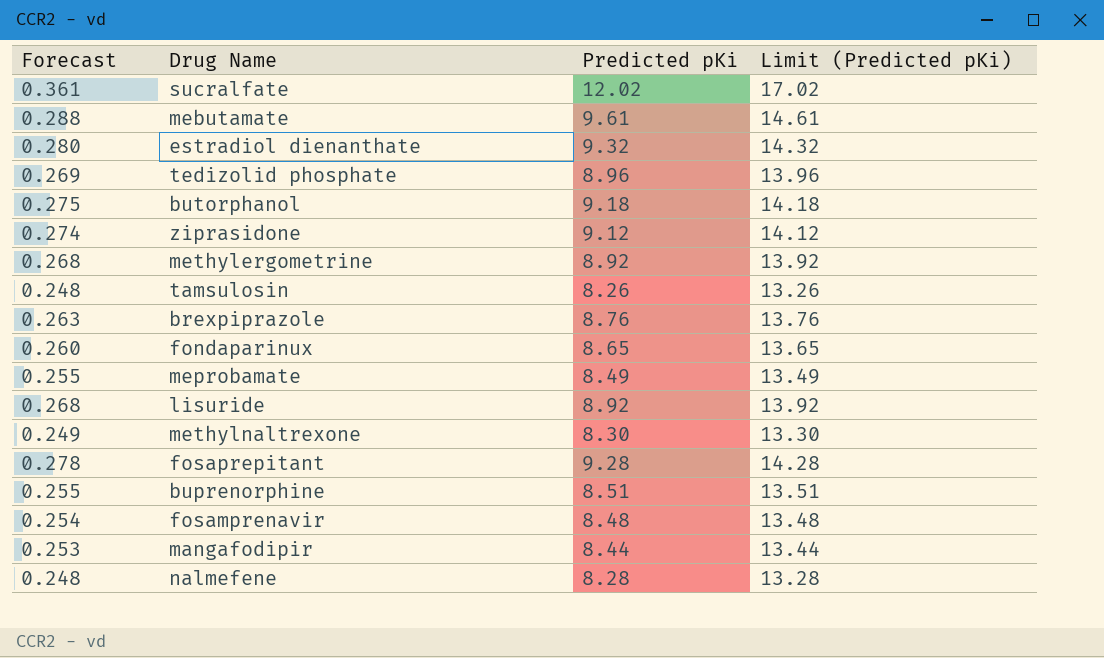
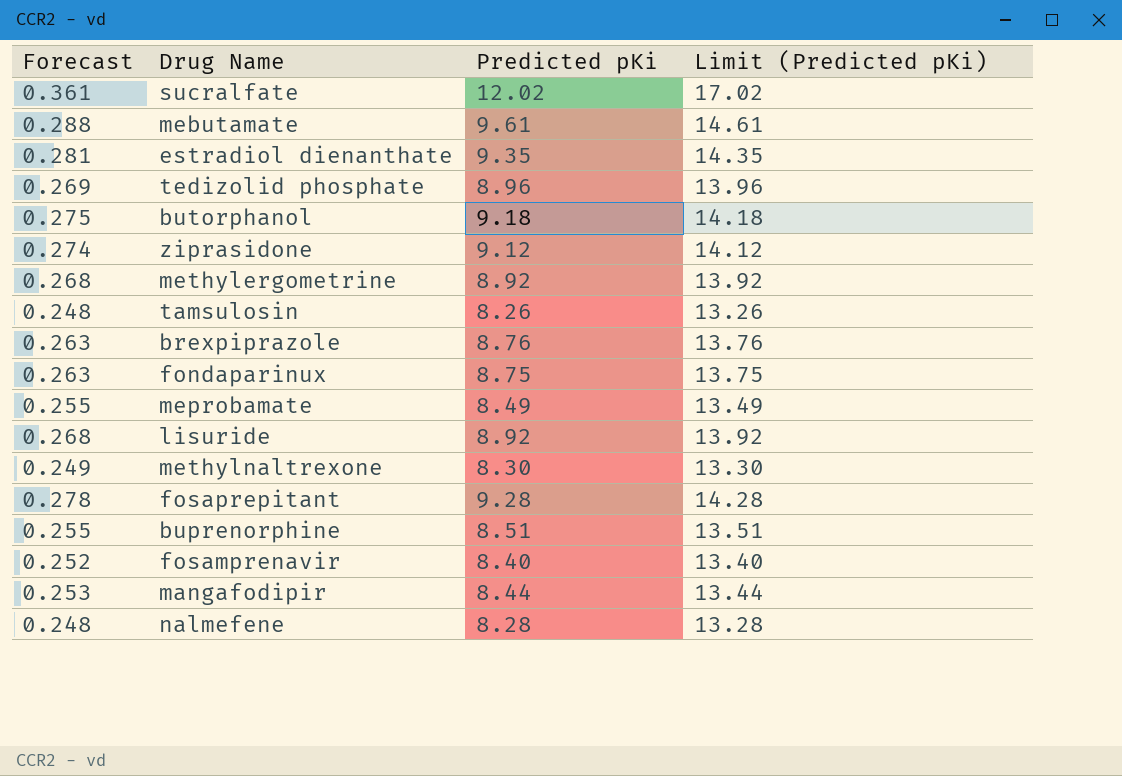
estradiol dienanthate | Forecast: 0.280 -> 0.281
estradiol dienanthate | Predicted pKi: 9.32 -> 9.35
estradiol dienanthate | Limit (Predicted pKi): 14.32 -> 14.35
fondaparinux | Forecast: 0.260 -> 0.263
fondaparinux | Predicted pKi: 8.65 -> 8.75
fondaparinux | Limit (Predicted pKi): 13.65 -> 13.75
fosamprenavir | Forecast: 0.254 -> 0.252
fosamprenavir | Predicted pKi: 8.48 -> 8.40
fosamprenavir | Limit (Predicted pKi): 13.48 -> 13.40

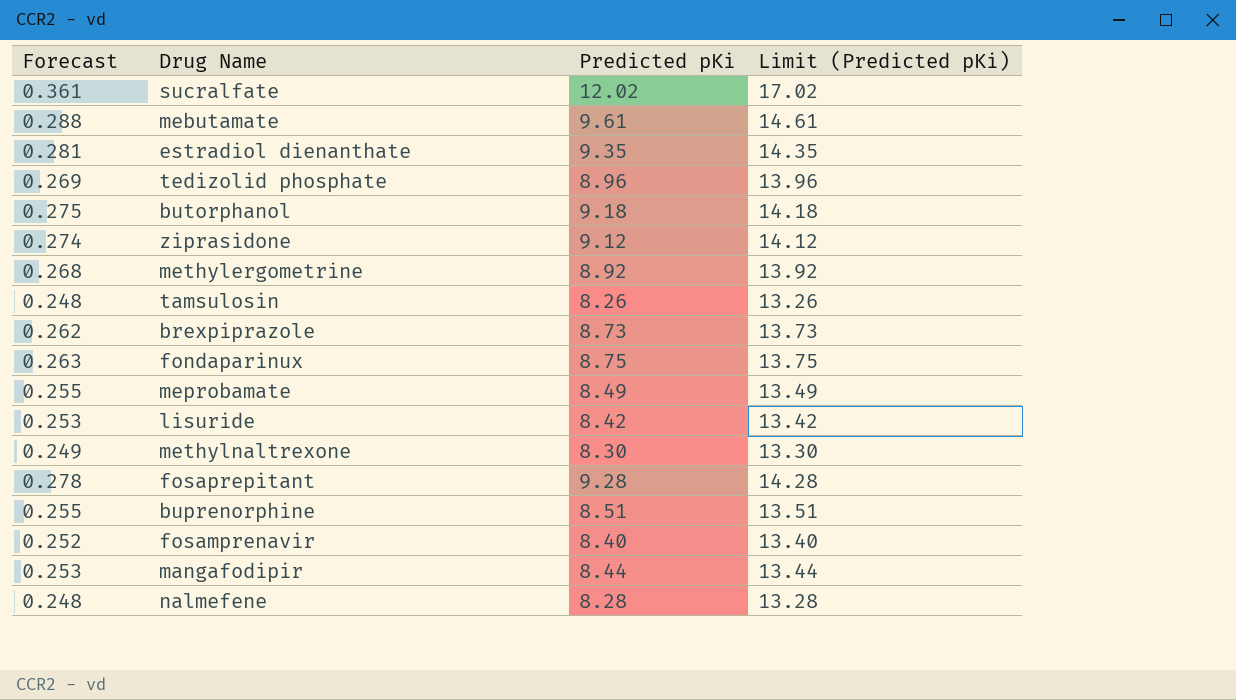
brexpiprazole | Forecast: 0.263 -> 0.262
brexpiprazole | Predicted pKi: 8.76 -> 8.73
brexpiprazole | Limit (Predicted pKi): 13.76 -> 13.73
lisuride | Forecast: 0.268 -> 0.253
lisuride | Predicted pKi: 8.92 -> 8.42
lisuride | Limit (Predicted pKi): 13.92 -> 13.42

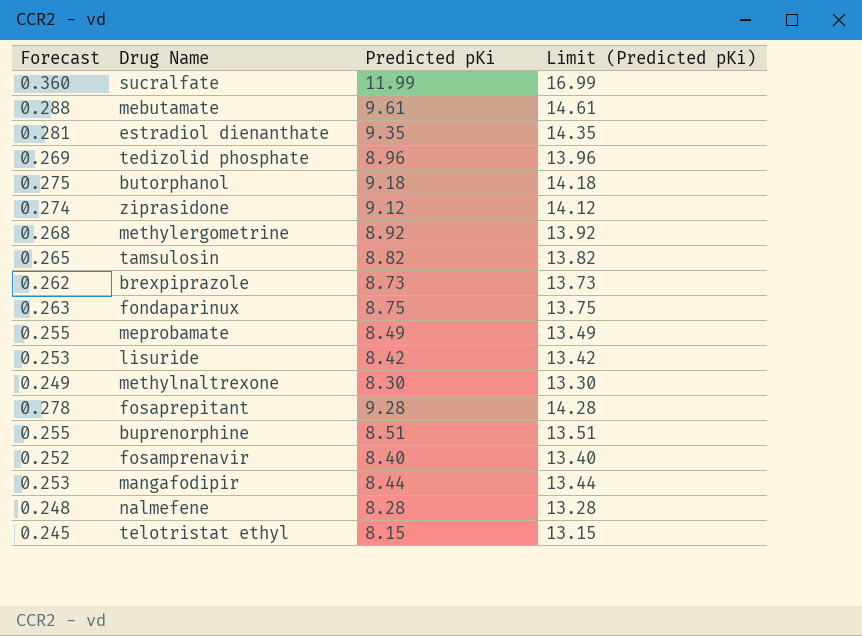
sucralfate | Forecast: 0.361 -> 0.360
sucralfate | Predicted pKi: 12.02 -> 11.99
sucralfate | Limit (Predicted pKi): 17.02 -> 16.99
tamsulosin | Forecast: 0.248 -> 0.265
tamsulosin | Predicted pKi: 8.26 -> 8.82
tamsulosin | Limit (Predicted pKi): 13.26 -> 13.82
row telotristat ethyl: none -> 0.245 | 8.15 | 13.15

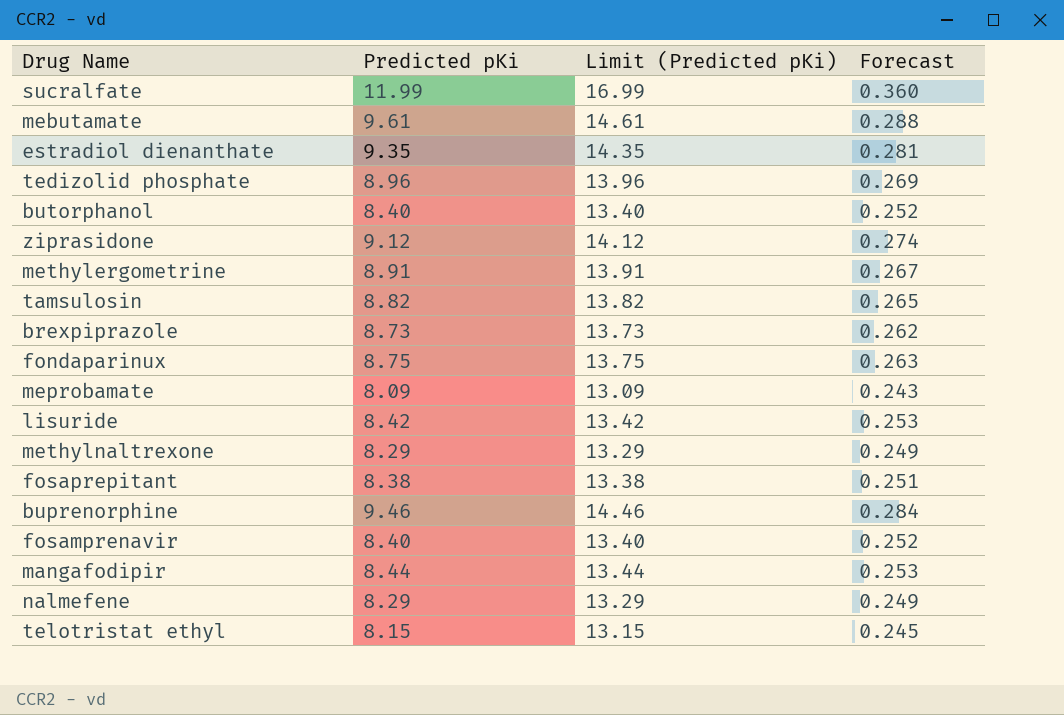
column Forecast | position: 1 -> 4
butorphanol | Predicted pKi: 9.18 -> 8.40
butorphanol | Limit (Predicted pKi): 14.18 -> 13.40
butorphanol | Forecast: 0.275 -> 0.252
methylergometrine | Predicted pKi: 8.92 -> 8.91
methylergometrine | Limit (Predicted pKi): 13.92 -> 13.91
methylergometrine | Forecast: 0.268 -> 0.267
meprobamate | Predicted pKi: 8.49 -> 8.09
meprobamate | Limit (Predicted pKi): 13.49 -> 13.09
meprobamate | Forecast: 0.255 -> 0.243
methylnaltrexone | Predicted pKi: 8.30 -> 8.29
methylnaltrexone | Limit (Predicted pKi): 13.30 -> 13.29
fosaprepitant | Predicted pKi: 9.28 -> 8.38
fosaprepitant | Limit (Predicted pKi): 14.28 -> 13.38
fosaprepitant | Forecast: 0.278 -> 0.251
buprenorphine | Predicted pKi: 8.51 -> 9.46
buprenorphine | Limit (Predicted pKi): 13.51 -> 14.46
buprenorphine | Forecast: 0.255 -> 0.284
nalmefene | Predicted pKi: 8.28 -> 8.29
nalmefene | Limit (Predicted pKi): 13.28 -> 13.29
nalmefene | Forecast: 0.248 -> 0.249

